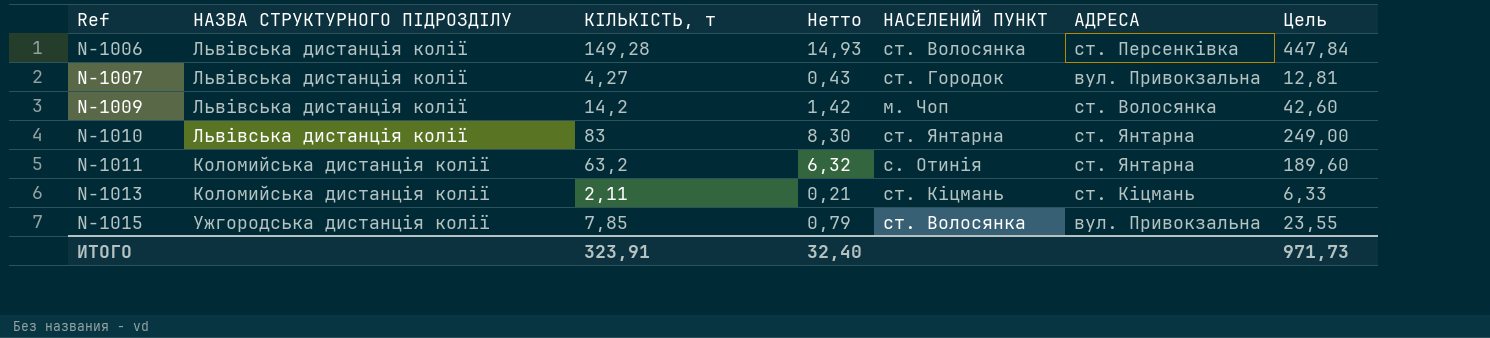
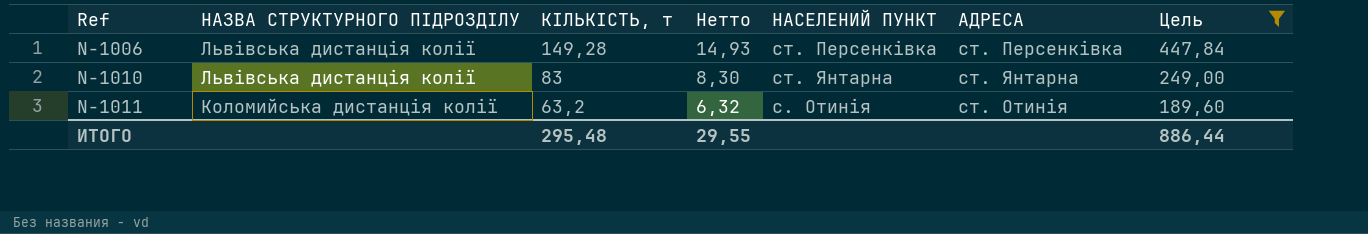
filter: none -> Цель >= 189,60
N-1006 | НАСЕЛЕНИЙ ПУНКТ: ст. Волосянка -> ст. Персенківка
N-1011 | АДРЕСА: ст. Янтарна -> ст. Отинія
ИТОГО | КІЛЬКІСТЬ, т: 323,91 -> 295,48
ИТОГО | Нетто: 32,40 -> 29,55
ИТОГО | Цель: 971,73 -> 886,44

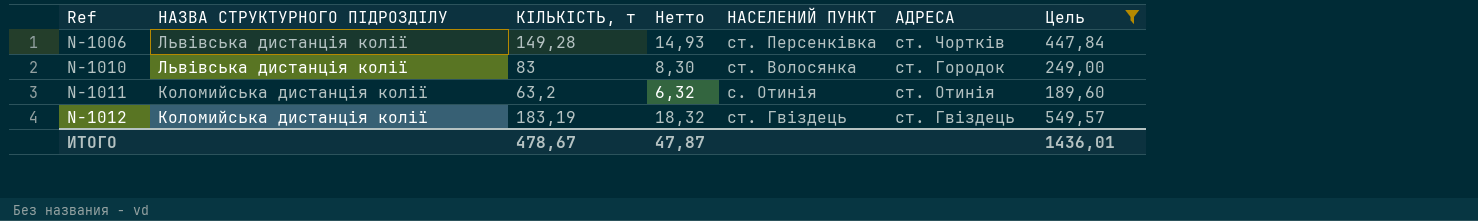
N-1006 | АДРЕСА: ст. Персенківка -> ст. Чортків
N-1010 | НАСЕЛЕНИЙ ПУНКТ: ст. Янтарна -> ст. Волосянка
N-1010 | АДРЕСА: ст. Янтарна -> ст. Городок
row N-1012: none -> Коломийська дистанція колії | 183,19 | 18,32 | ст. Гвіздець | ст. Гвіздець | 549,57
ИТОГО | КІЛЬКІСТЬ, т: 295,48 -> 478,67
ИТОГО | Нетто: 29,55 -> 47,87
ИТОГО | Цель: 886,44 -> 1436,01

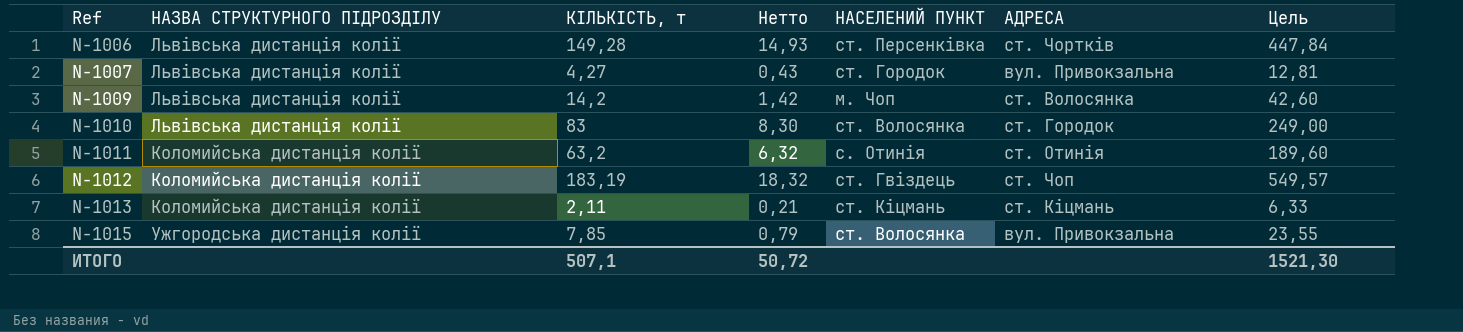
filter: Цель >= 189,60 -> none
N-1012 | АДРЕСА: ст. Гвіздець -> ст. Чоп
ИТОГО | КІЛЬКІСТЬ, т: 478,67 -> 507,1
ИТОГО | Нетто: 47,87 -> 50,72
ИТОГО | Цель: 1436,01 -> 1521,30

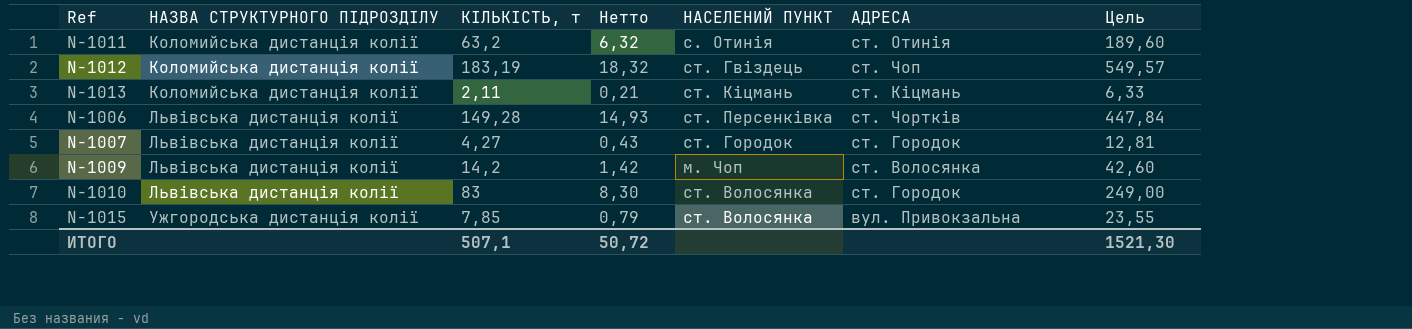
row order: Ref ascending -> НАЗВА СТРУКТУРНОГО ПІДРОЗДІЛУ ascending
N-1007 | АДРЕСА: вул. Привокзальна -> ст. Городок

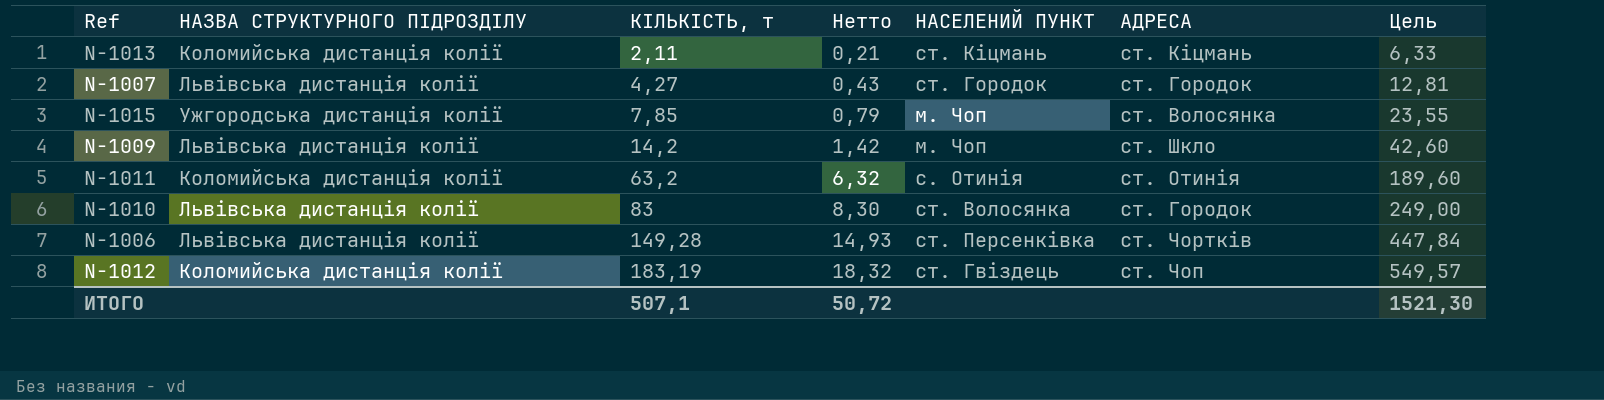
row order: НАЗВА СТРУКТУРНОГО ПІДРОЗДІЛУ ascending -> КІЛЬКІСТЬ, т ascending
N-1015 | НАСЕЛЕНИЙ ПУНКТ: ст. Волосянка -> м. Чоп
N-1015 | АДРЕСА: вул. Привокзальна -> ст. Волосянка
N-1009 | АДРЕСА: ст. Волосянка -> ст. Шкло

